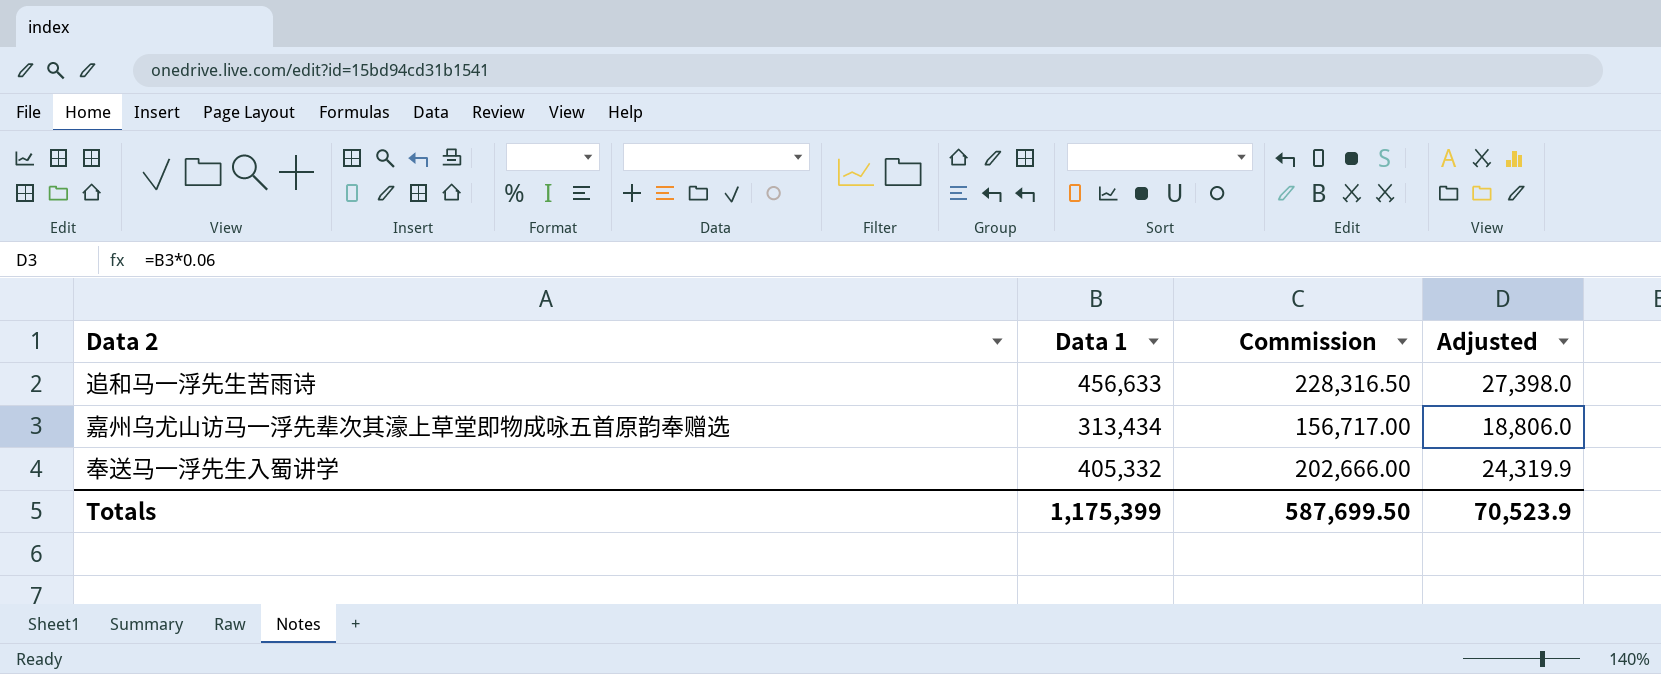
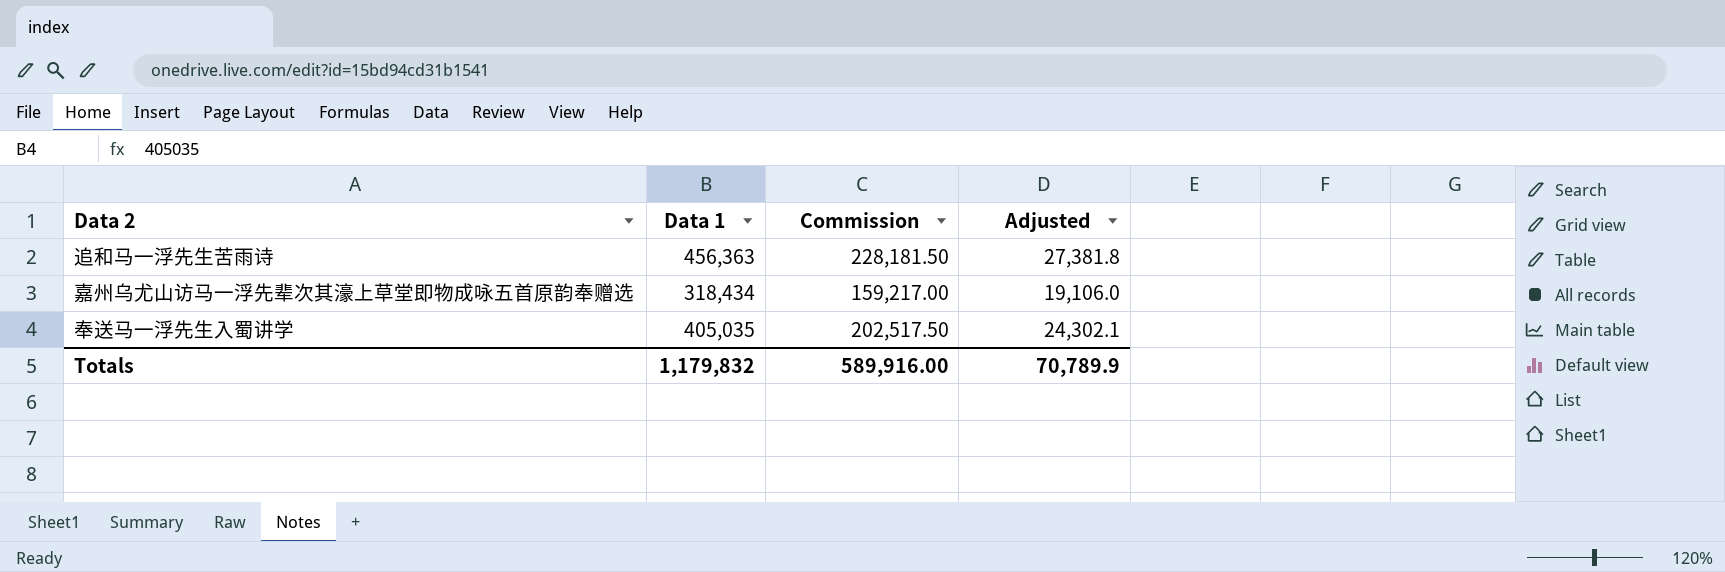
追和马一浮先生苦雨诗 | Data 1: 456,633 -> 456,363
追和马一浮先生苦雨诗 | Commission: 228,316.50 -> 228,181.50
追和马一浮先生苦雨诗 | Adjusted: 27,398.0 -> 27,381.8
嘉州乌尤山访马一浮先辈次其濠上草堂即物成咏五首原韵奉赠选 | Data 1: 313,434 -> 318,434
嘉州乌尤山访马一浮先辈次其濠上草堂即物成咏五首原韵奉赠选 | Commission: 156,717.00 -> 159,217.00
嘉州乌尤山访马一浮先辈次其濠上草堂即物成咏五首原韵奉赠选 | Adjusted: 18,806.0 -> 19,106.0
奉送马一浮先生入蜀讲学 | Data 1: 405,332 -> 405,035
奉送马一浮先生入蜀讲学 | Commission: 202,666.00 -> 202,517.50
奉送马一浮先生入蜀讲学 | Adjusted: 24,319.9 -> 24,302.1
Totals | Data 1: 1,175,399 -> 1,179,832
Totals | Commission: 587,699.50 -> 589,916.00
Totals | Adjusted: 70,523.9 -> 70,789.9

